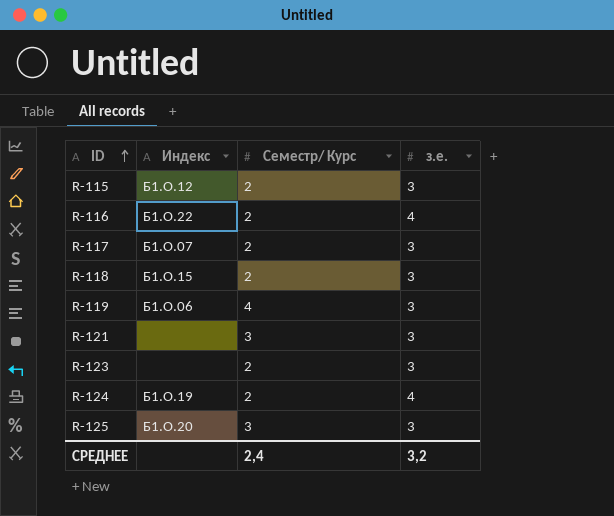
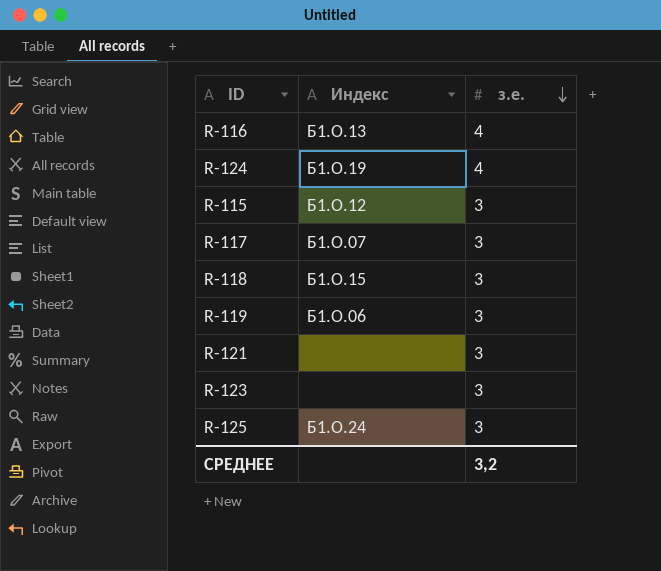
row order: ID ascending -> з.е. descending
column Семестр/ Курс | position: 3 -> none
R-116 | Индекс: Б1.О.22 -> Б1.О.13
R-125 | Индекс: Б1.О.20 -> Б1.О.24

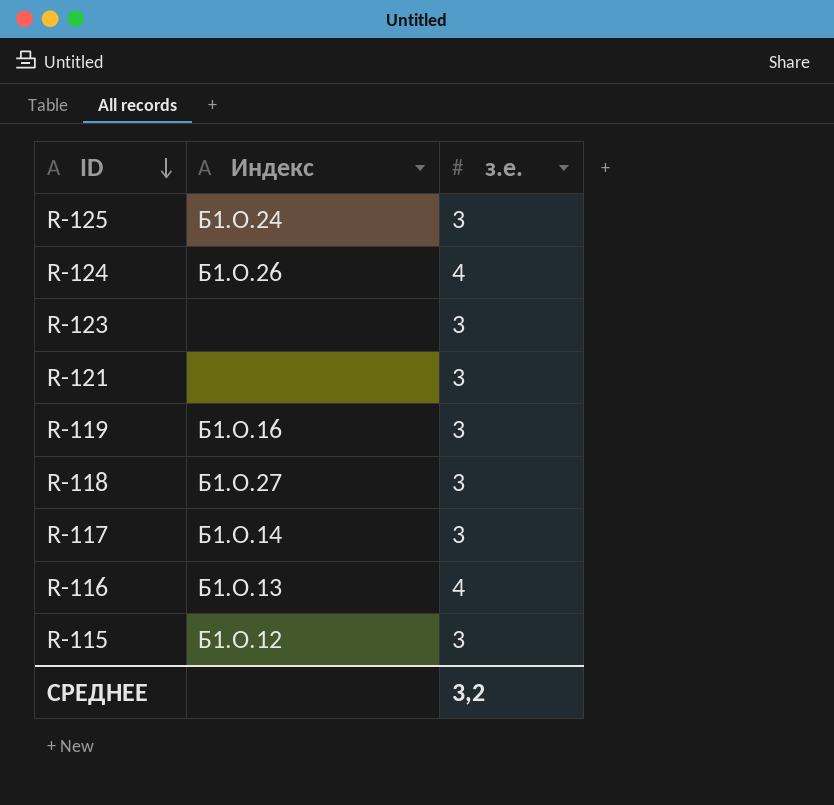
row order: з.е. descending -> ID descending
R-124 | Индекс: Б1.О.19 -> Б1.О.26
R-119 | Индекс: Б1.О.06 -> Б1.О.16
R-118 | Индекс: Б1.О.15 -> Б1.О.27
R-117 | Индекс: Б1.О.07 -> Б1.О.14

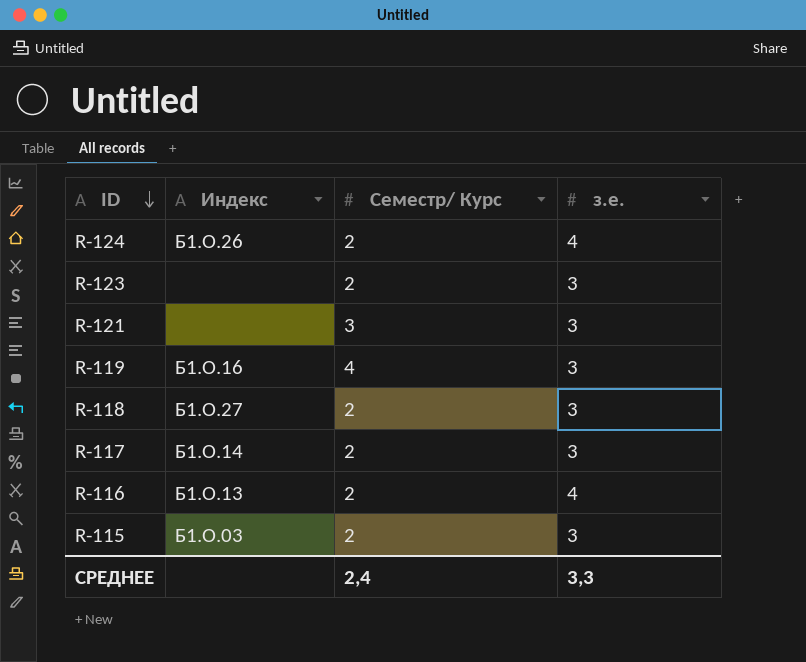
column Семестр/ Курс | position: none -> 3
row R-125: Б1.О.24 | 3 -> none
R-115 | Индекс: Б1.О.12 -> Б1.О.03
СРЕДНЕЕ | з.е.: 3,2 -> 3,3

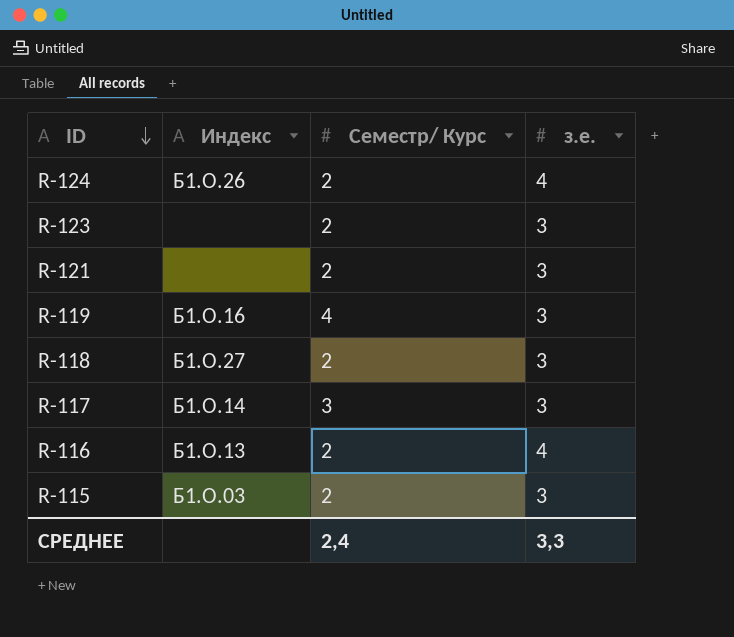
R-121 | Семестр/ Курс: 3 -> 2
R-117 | Семестр/ Курс: 2 -> 3

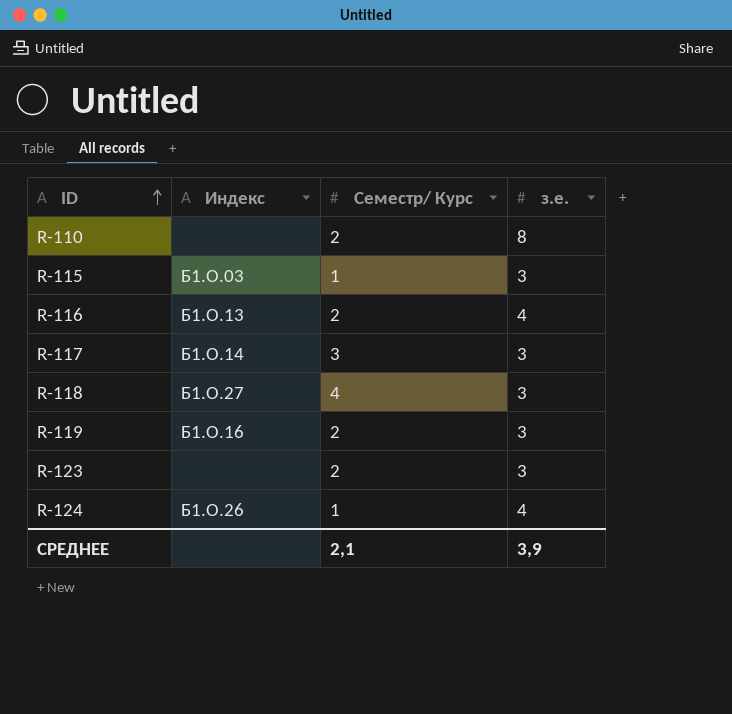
row order: ID descending -> ID ascending
row R-121: none | 2 | 3 -> none
row R-110: none -> none | 2 | 8
R-115 | Семестр/ Курс: 2 -> 1
R-118 | Семестр/ Курс: 2 -> 4
R-119 | Семестр/ Курс: 4 -> 2
R-124 | Семестр/ Курс: 2 -> 1
СРЕДНЕЕ | Семестр/ Курс: 2,4 -> 2,1
СРЕДНЕЕ | з.е.: 3,3 -> 3,9

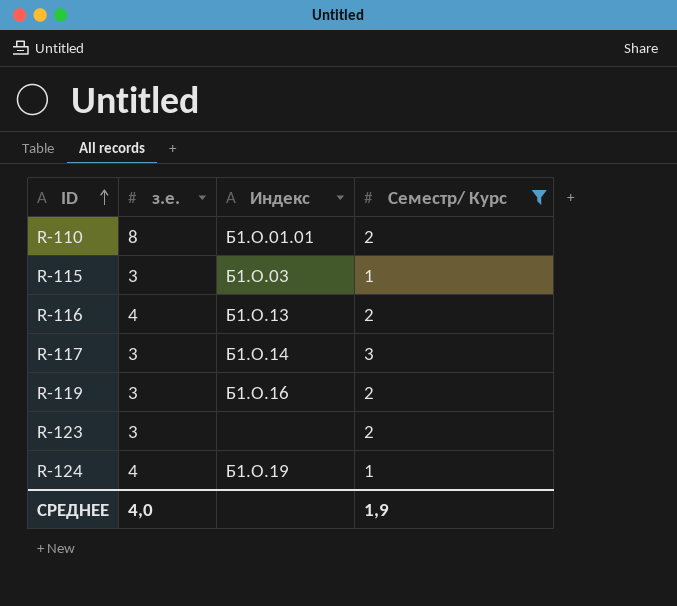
filter: none -> Семестр/ Курс != 4
column з.е. | position: 4 -> 2
R-110 | Индекс: none -> Б1.О.01.01
R-124 | Индекс: Б1.О.26 -> Б1.О.19
СРЕДНЕЕ | з.е.: 3,9 -> 4,0
СРЕДНЕЕ | Семестр/ Курс: 2,1 -> 1,9

